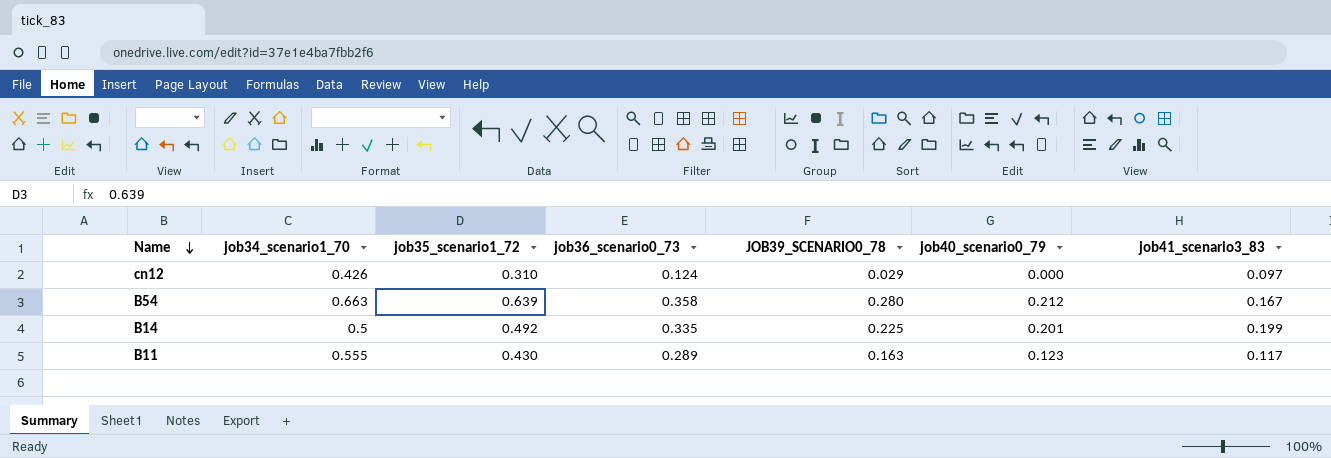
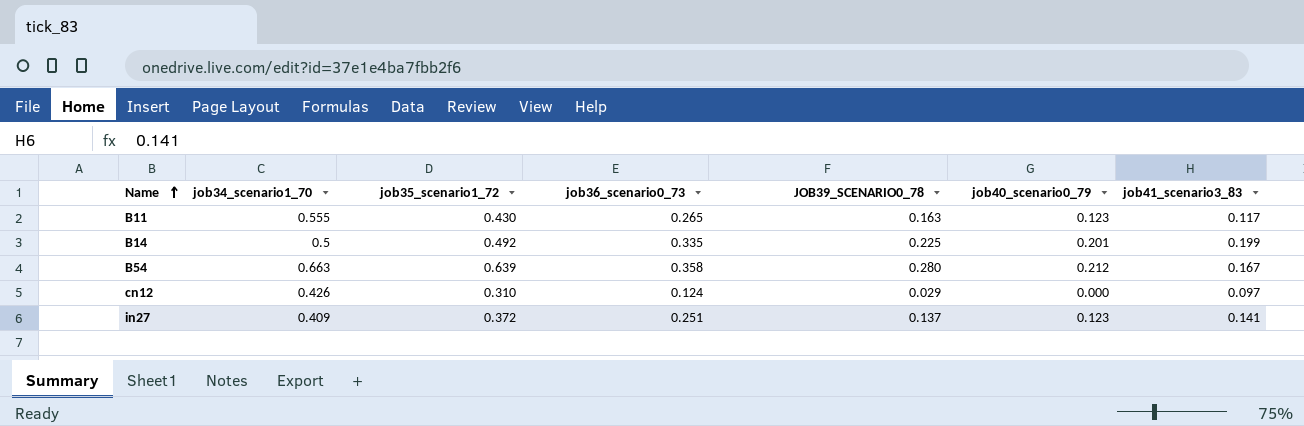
row order: Name descending -> Name ascending
B11 | job36_scenario0_73: 0.289 -> 0.265
row in27: none -> 0.409 | 0.372 | 0.251 | 0.137 | 0.123 | 0.141

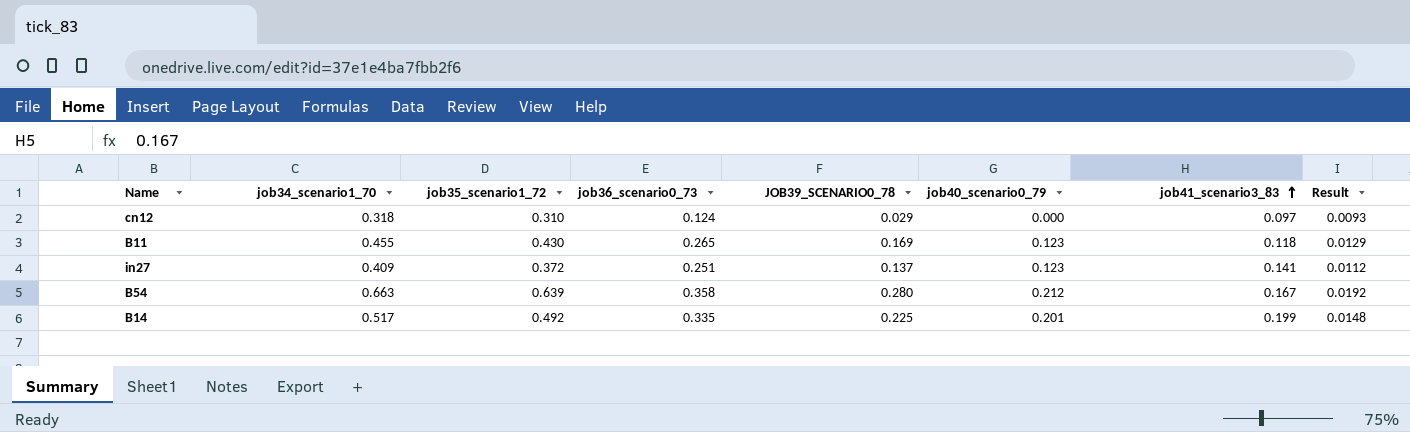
row order: Name ascending -> job41_scenario3_83 ascending
column Result | formula: none -> [job35_scenario1_72] * 0.03
cn12 | job34_scenario1_70: 0.426 -> 0.318
B11 | job34_scenario1_70: 0.555 -> 0.455
B11 | JOB39_SCENARIO0_78: 0.163 -> 0.169
B11 | job41_scenario3_83: 0.117 -> 0.118
B14 | job34_scenario1_70: 0.5 -> 0.517

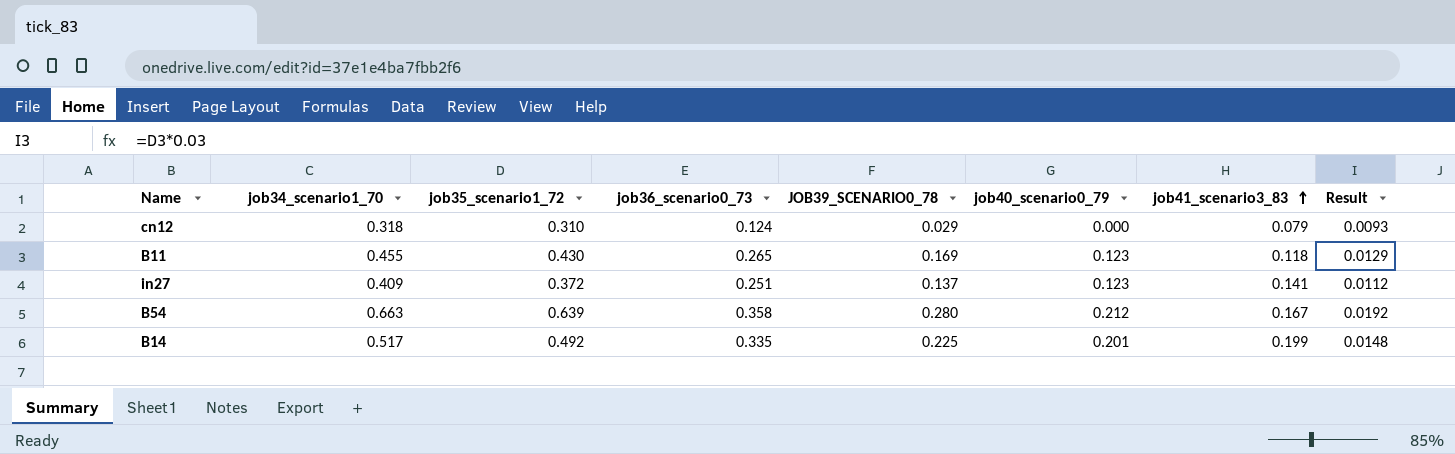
cn12 | job41_scenario3_83: 0.097 -> 0.079

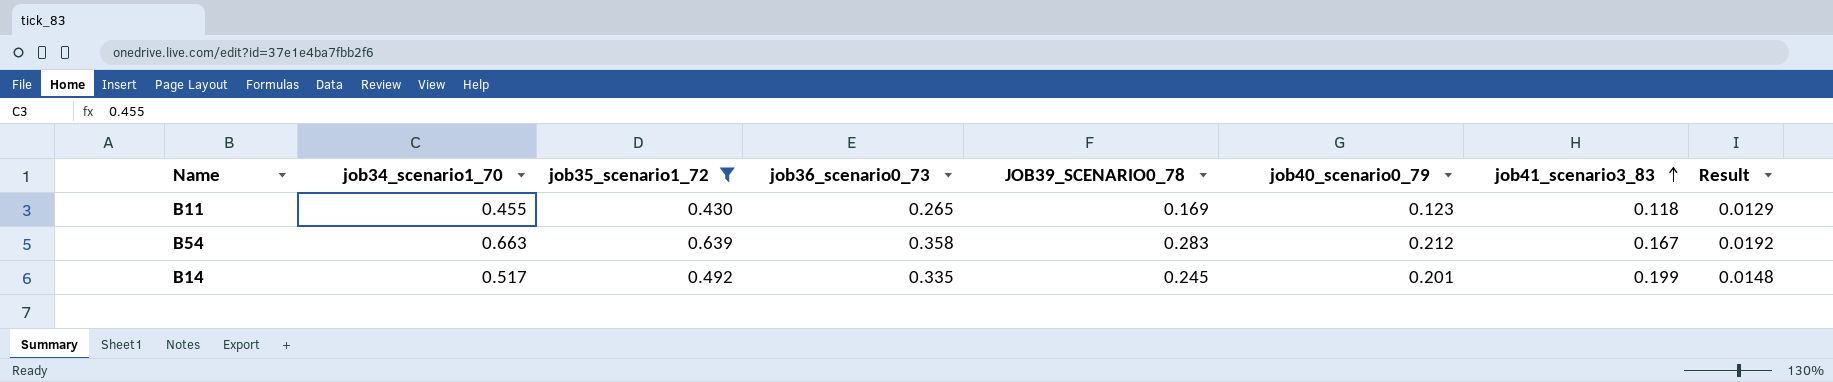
filter: none -> job35_scenario1_72 >= 0.430
B54 | JOB39_SCENARIO0_78: 0.280 -> 0.283
B14 | JOB39_SCENARIO0_78: 0.225 -> 0.245

